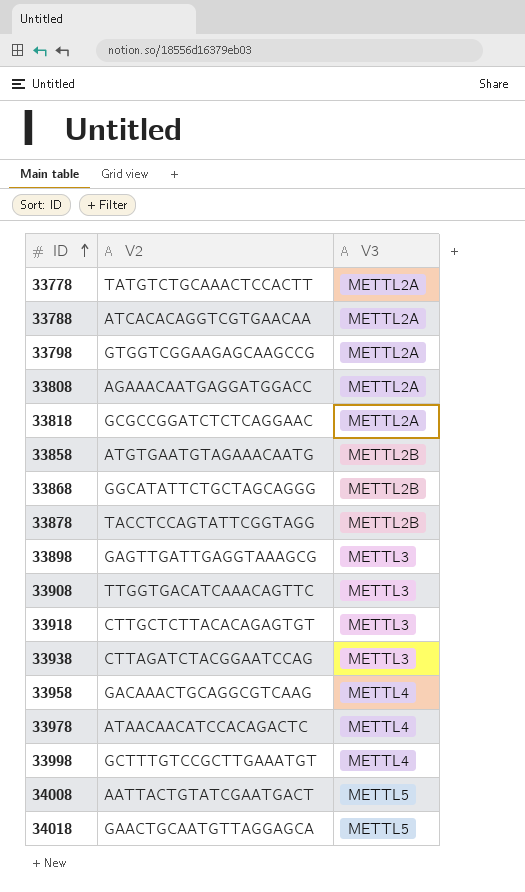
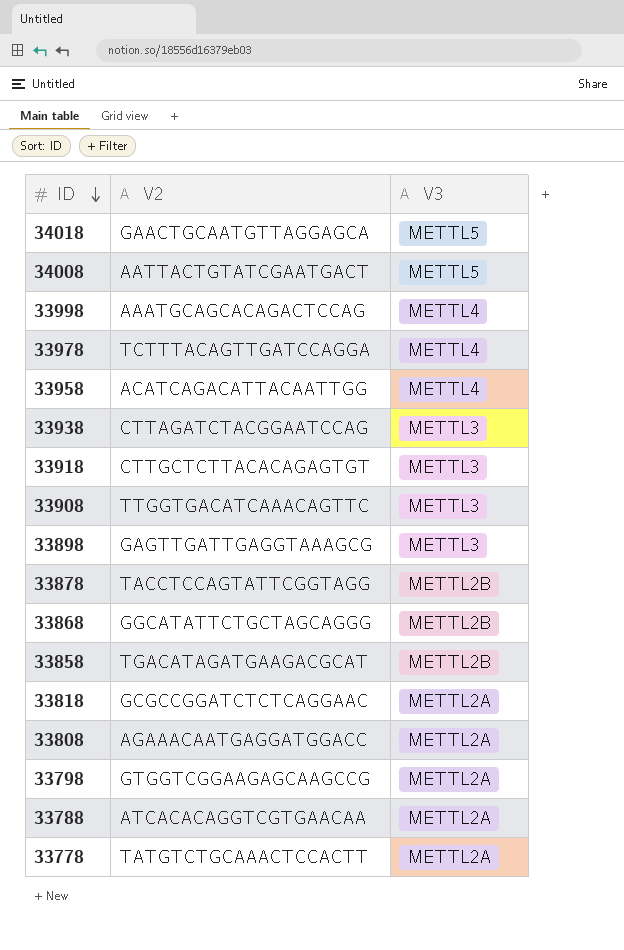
row order: ID ascending -> ID descending
33998 | V2: GCTTTGTCCGCTTGAAATGT -> AAATGCAGCACAGACTCCAG
33978 | V2: ATAACAACATCCACAGACTC -> TCTTTACAGTTGATCCAGGA
33958 | V2: GACAAACTGCAGGCGTCAAG -> ACATCAGACATTACAATTGG
33858 | V2: ATGTGAATGTAGAAACAATG -> TGACATAGATGAAGACGCAT

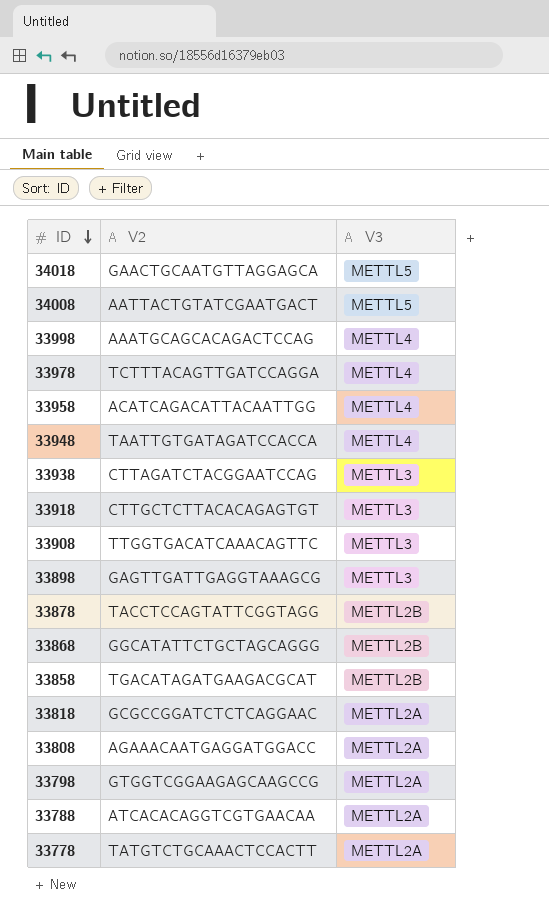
row 33948: none -> TAATTGTGATAGATCCACCA | METTL4

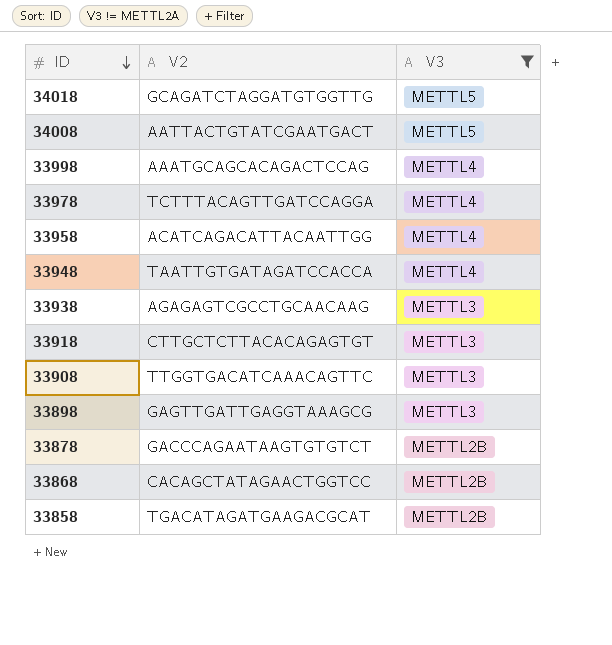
filter: none -> V3 != METTL2A
34018 | V2: GAACTGCAATGTTAGGAGCA -> GCAGATCTAGGATGTGGTTG
33938 | V2: CTTAGATCTACGGAATCCAG -> AGAGAGTCGCCTGCAACAAG
33878 | V2: TACCTCCAGTATTCGGTAGG -> GACCCAGAATAAGTGTGTCT
33868 | V2: GGCATATTCTGCTAGCAGGG -> CACAGCTATAGAACTGGTCC

